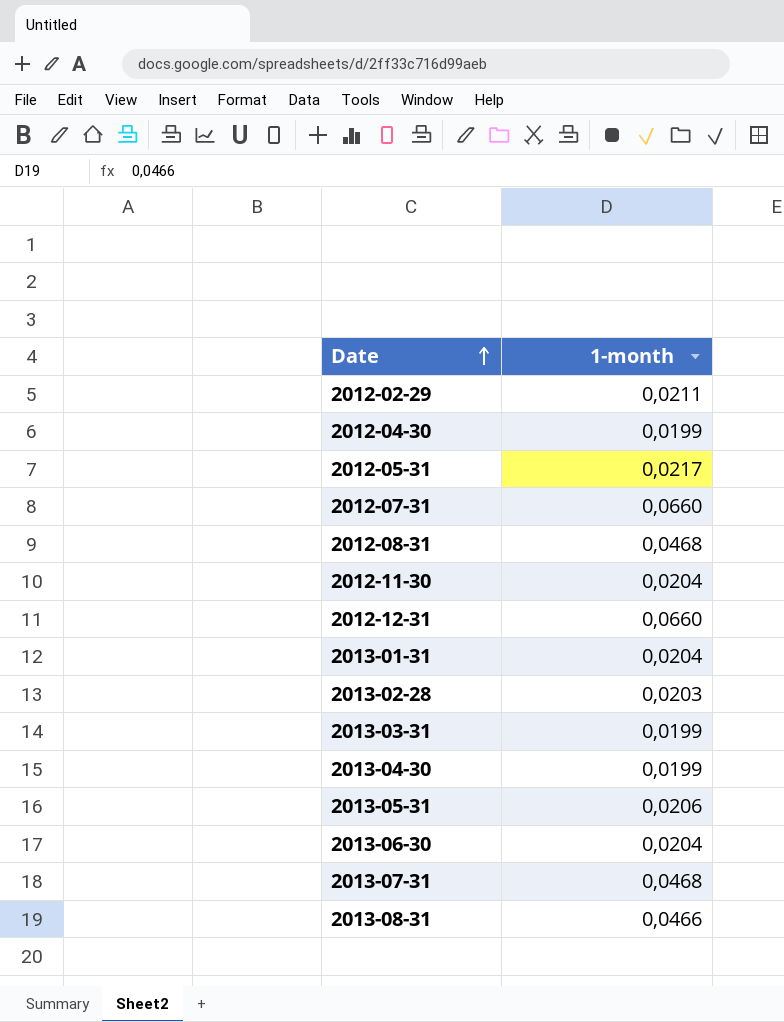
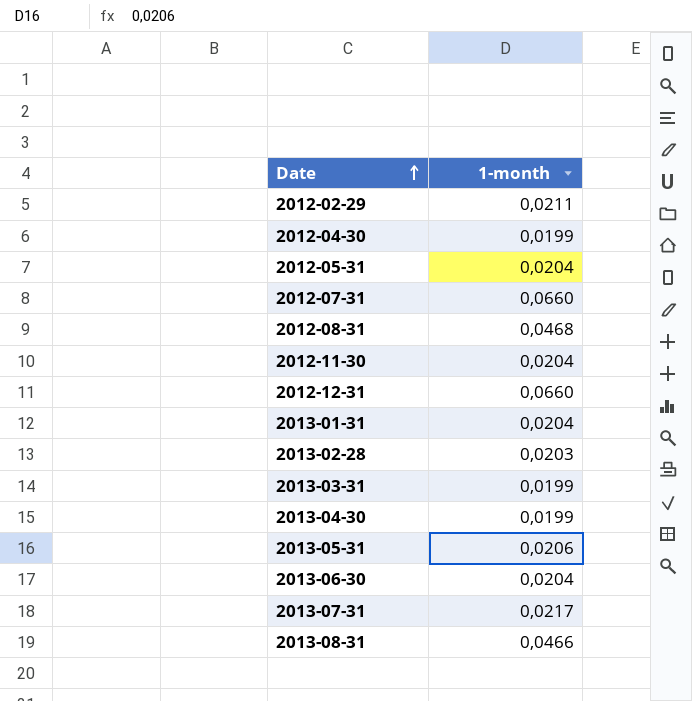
2012-05-31 | 1-month: 0,0217 -> 0,0204
2013-07-31 | 1-month: 0,0468 -> 0,0217

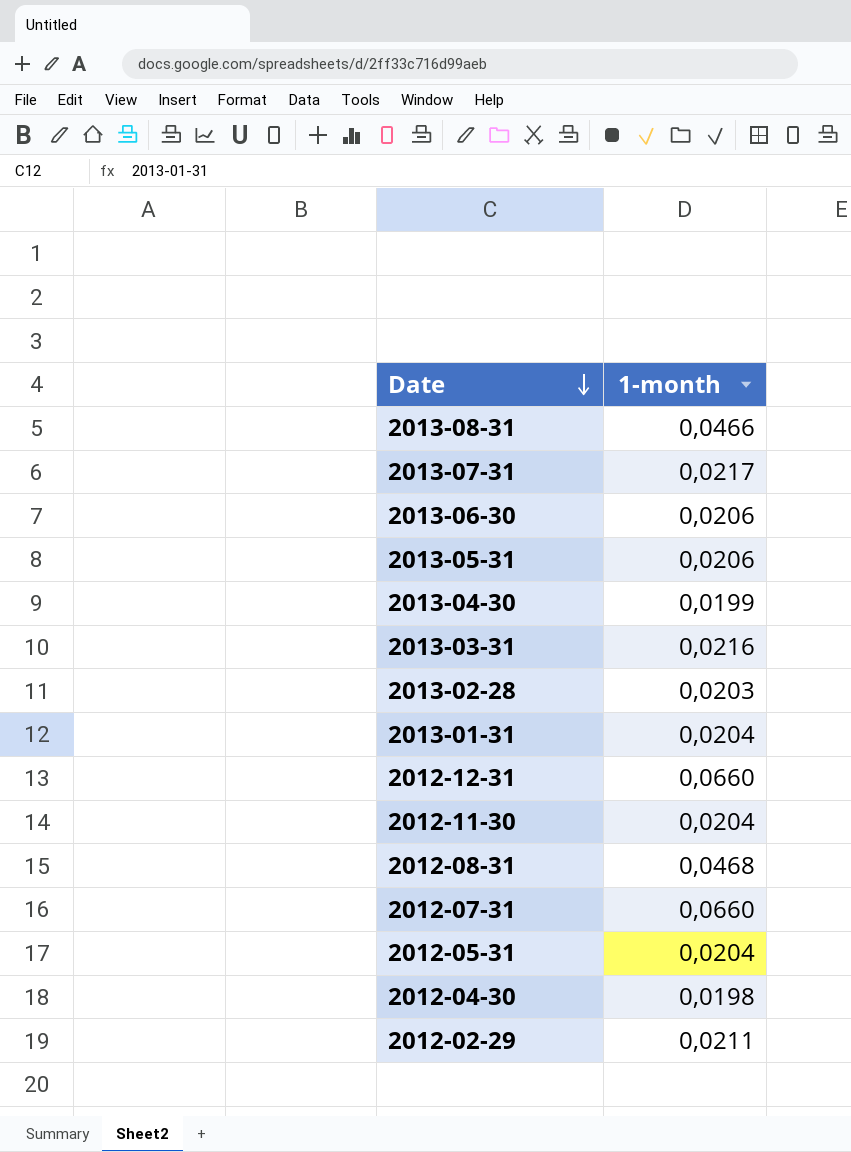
row order: Date ascending -> Date descending
2013-06-30 | 1-month: 0,0204 -> 0,0206
2013-03-31 | 1-month: 0,0199 -> 0,0216
2012-04-30 | 1-month: 0,0199 -> 0,0198

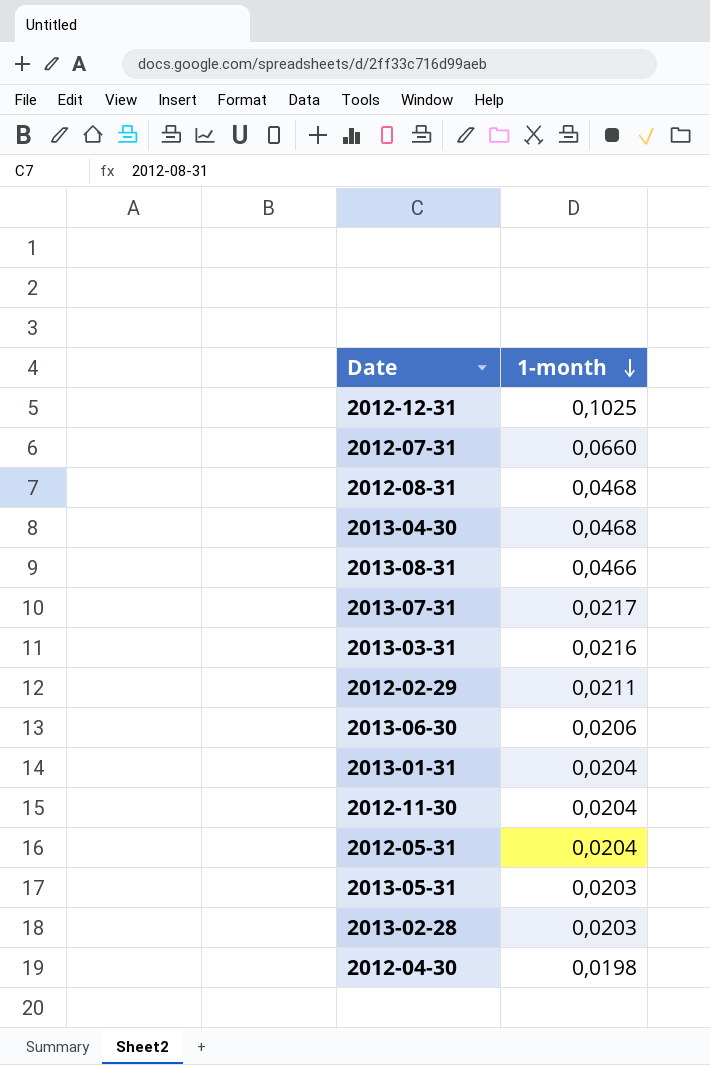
row order: Date descending -> 1-month descending
2012-12-31 | 1-month: 0,0660 -> 0,1025
2013-04-30 | 1-month: 0,0199 -> 0,0468
2013-05-31 | 1-month: 0,0206 -> 0,0203

